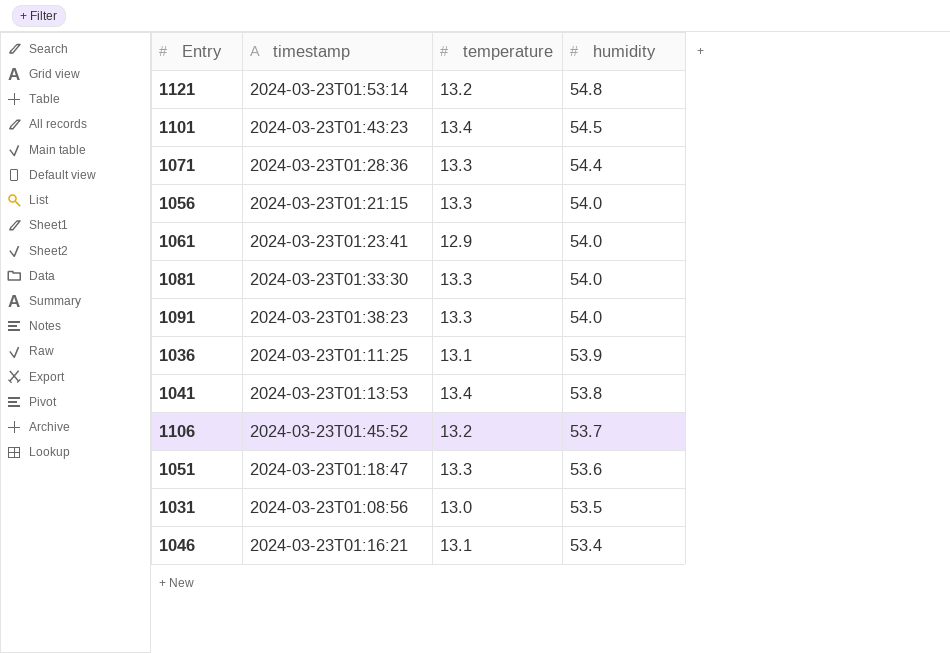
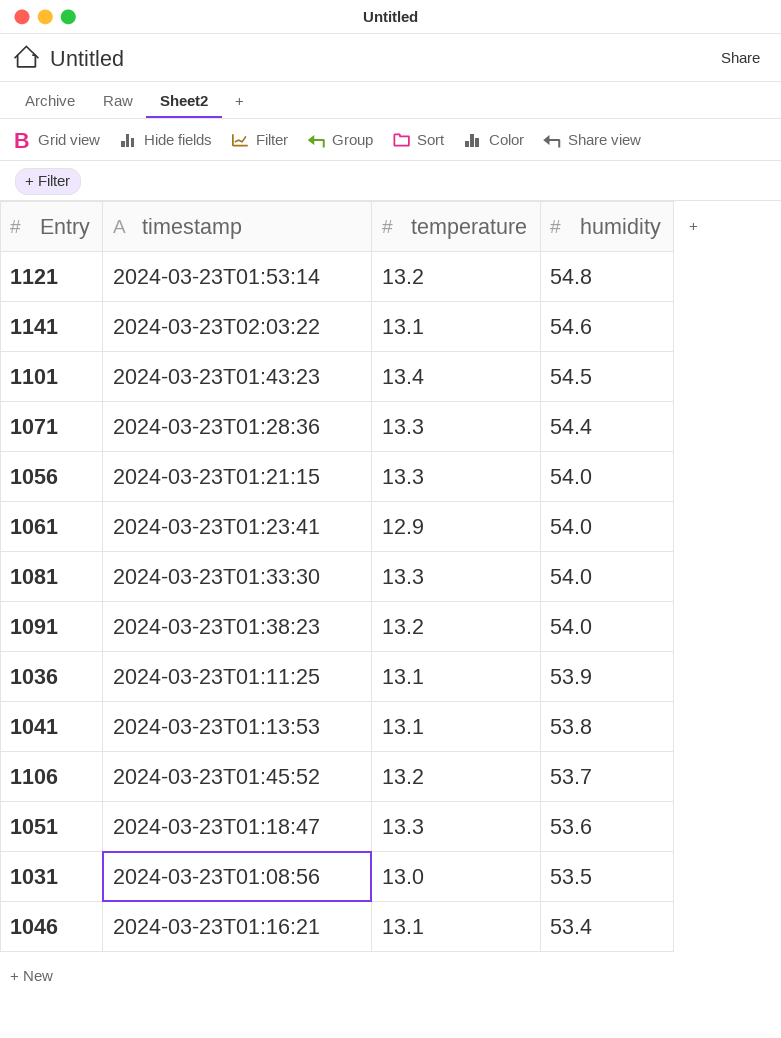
row 1141: none -> 2024-03-23T02:03:22 | 13.1 | 54.6
1091 | temperature: 13.3 -> 13.2
1041 | temperature: 13.4 -> 13.1

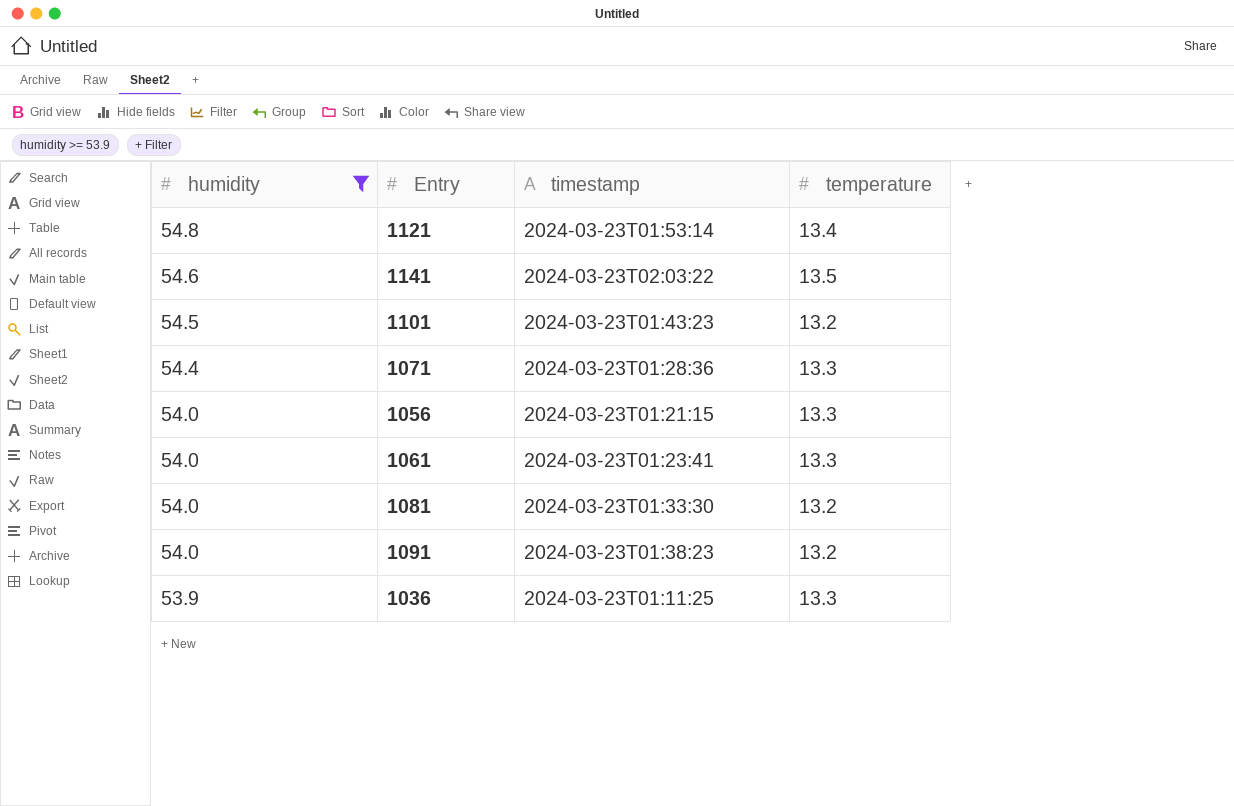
filter: none -> humidity >= 53.9
column humidity | position: 4 -> 1
1121 | temperature: 13.2 -> 13.4
1141 | temperature: 13.1 -> 13.5
1101 | temperature: 13.4 -> 13.2
1061 | temperature: 12.9 -> 13.3
1081 | temperature: 13.3 -> 13.2
1036 | temperature: 13.1 -> 13.3

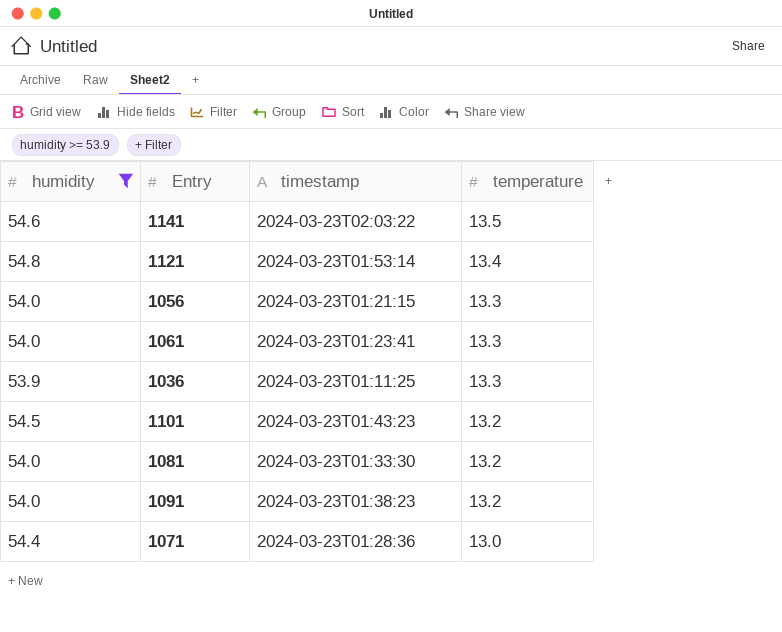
row order: humidity descending -> temperature descending
1071 | temperature: 13.3 -> 13.0

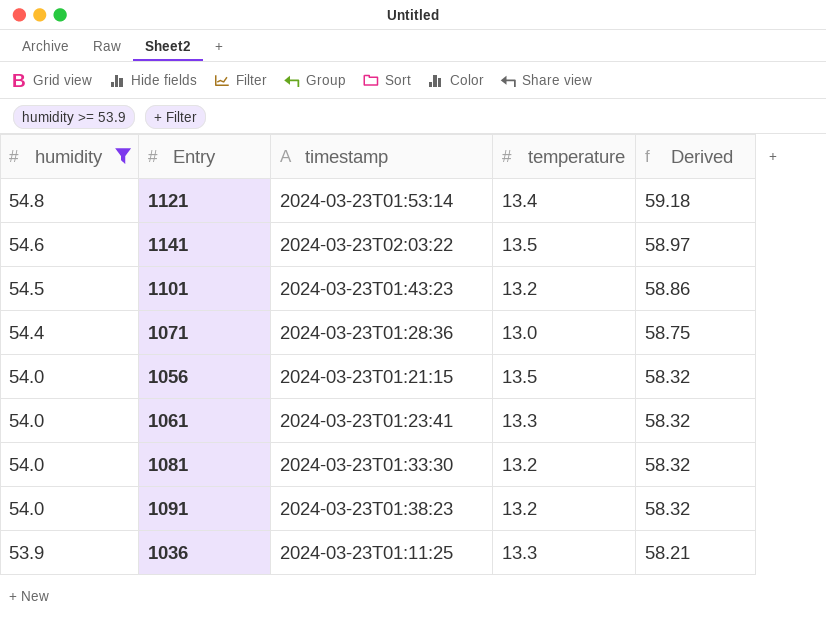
row order: temperature descending -> humidity descending
column Derived | formula: none -> [humidity] * 1.08
1056 | temperature: 13.3 -> 13.5

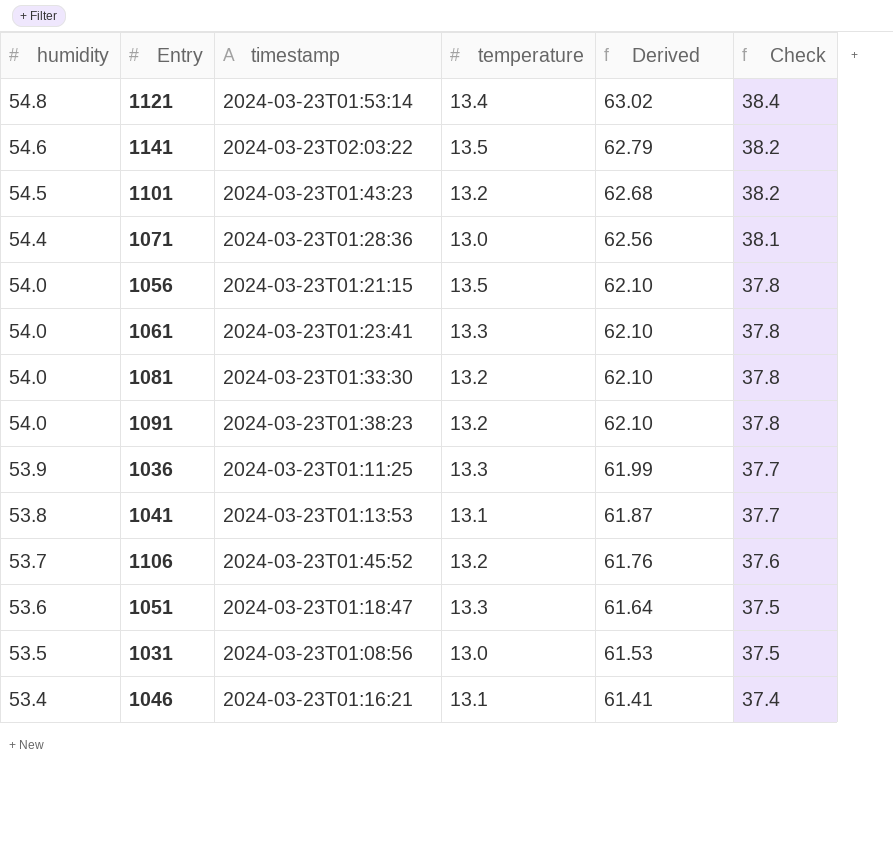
filter: humidity >= 53.9 -> none
column Derived | formula: [humidity] * 1.08 -> [humidity] * 1.15
column Check | formula: none -> [humidity] * 0.7

